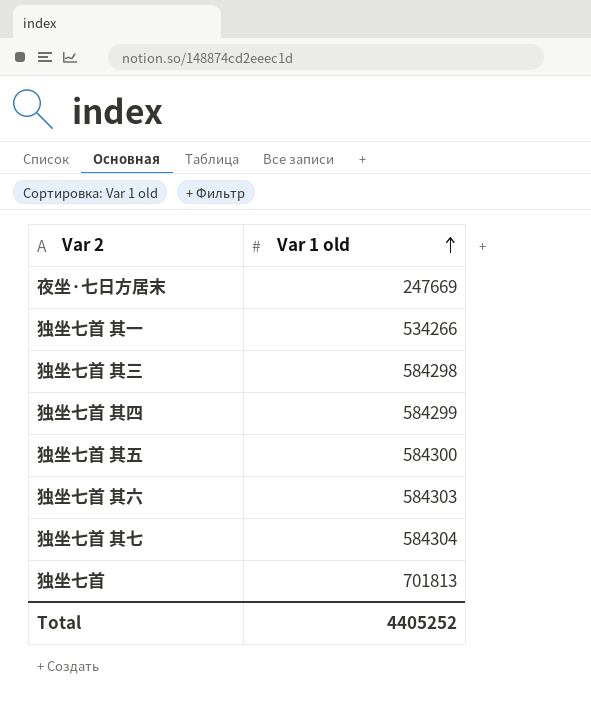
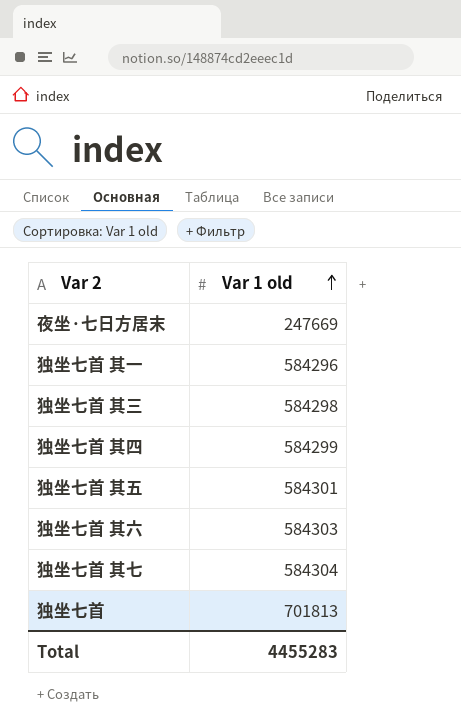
独坐七首 其一 | Var 1 old: 534266 -> 584296
独坐七首 其五 | Var 1 old: 584300 -> 584301
Total | Var 1 old: 4405252 -> 4455283

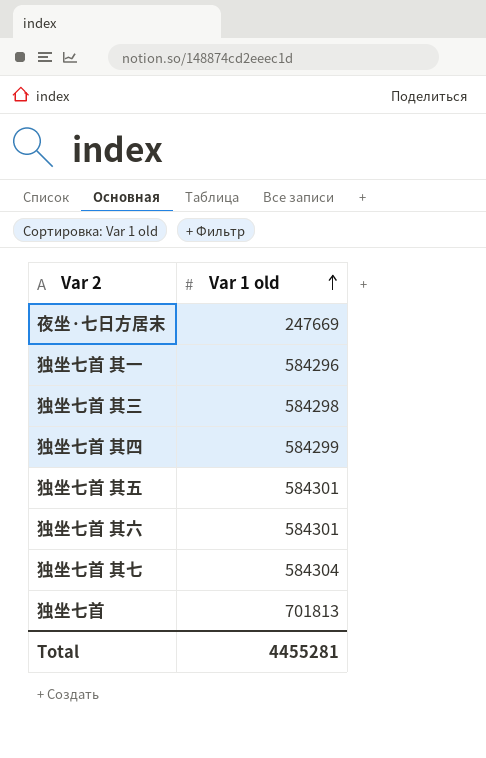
独坐七首 其六 | Var 1 old: 584303 -> 584301
Total | Var 1 old: 4455283 -> 4455281

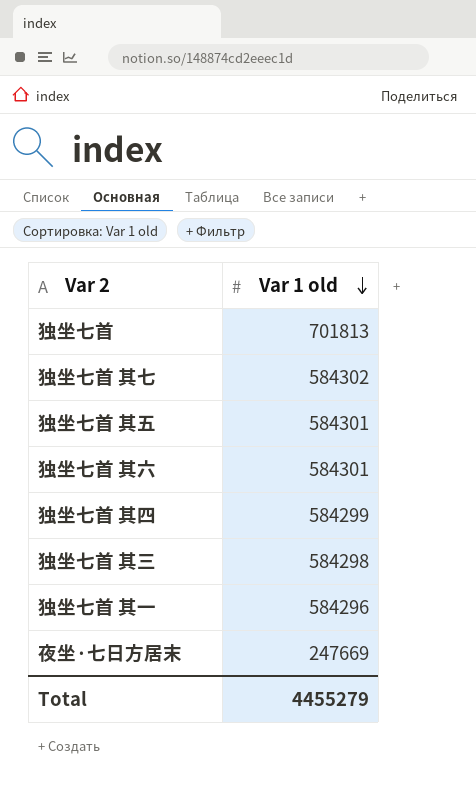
row order: Var 1 old ascending -> Var 1 old descending
独坐七首 其七 | Var 1 old: 584304 -> 584302
Total | Var 1 old: 4455281 -> 4455279

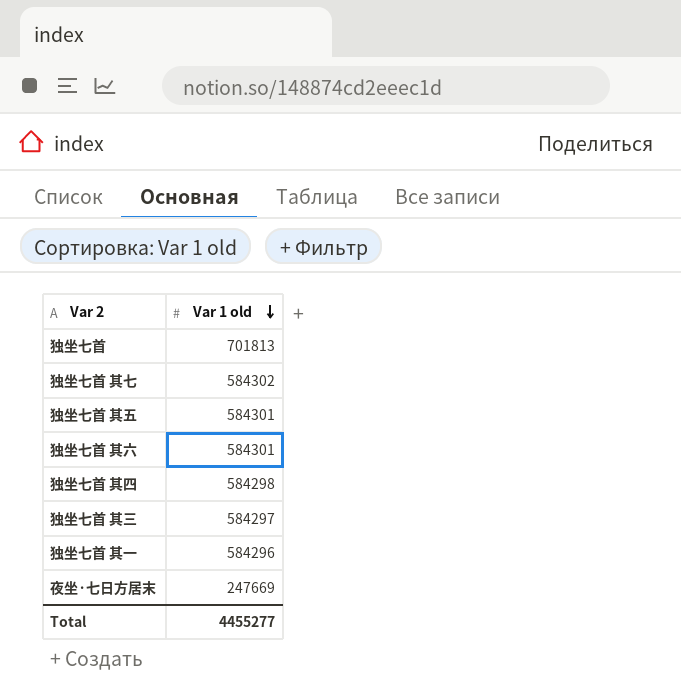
独坐七首 其四 | Var 1 old: 584299 -> 584298
独坐七首 其三 | Var 1 old: 584298 -> 584297
Total | Var 1 old: 4455279 -> 4455277

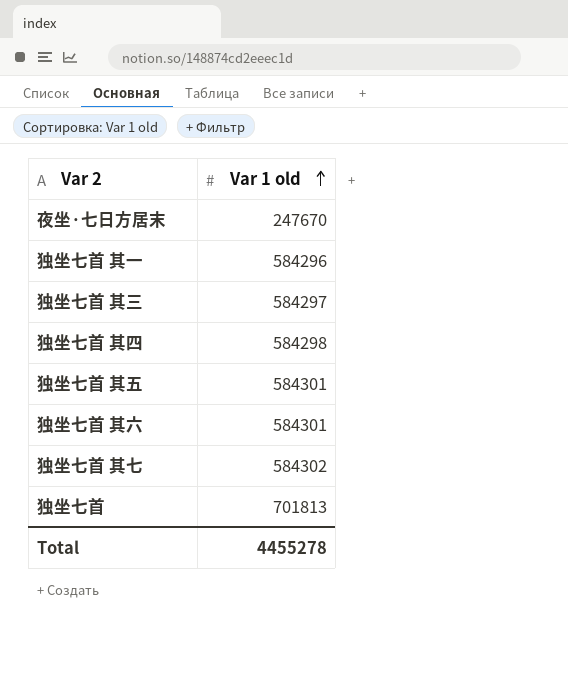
row order: Var 1 old descending -> Var 1 old ascending
夜坐·七日方居末 | Var 1 old: 247669 -> 247670
Total | Var 1 old: 4455277 -> 4455278

